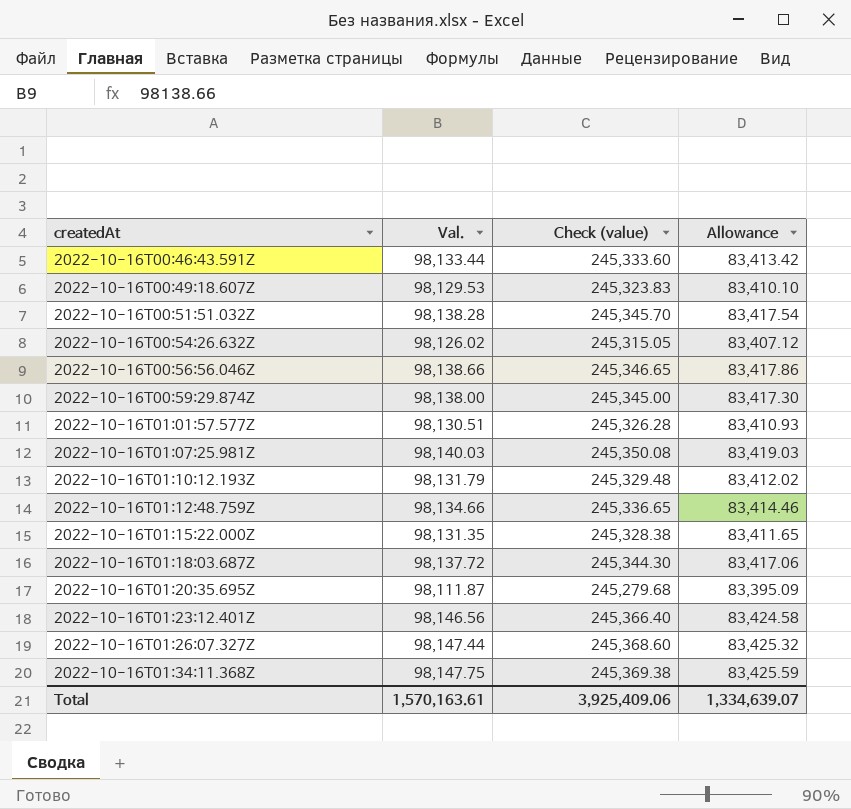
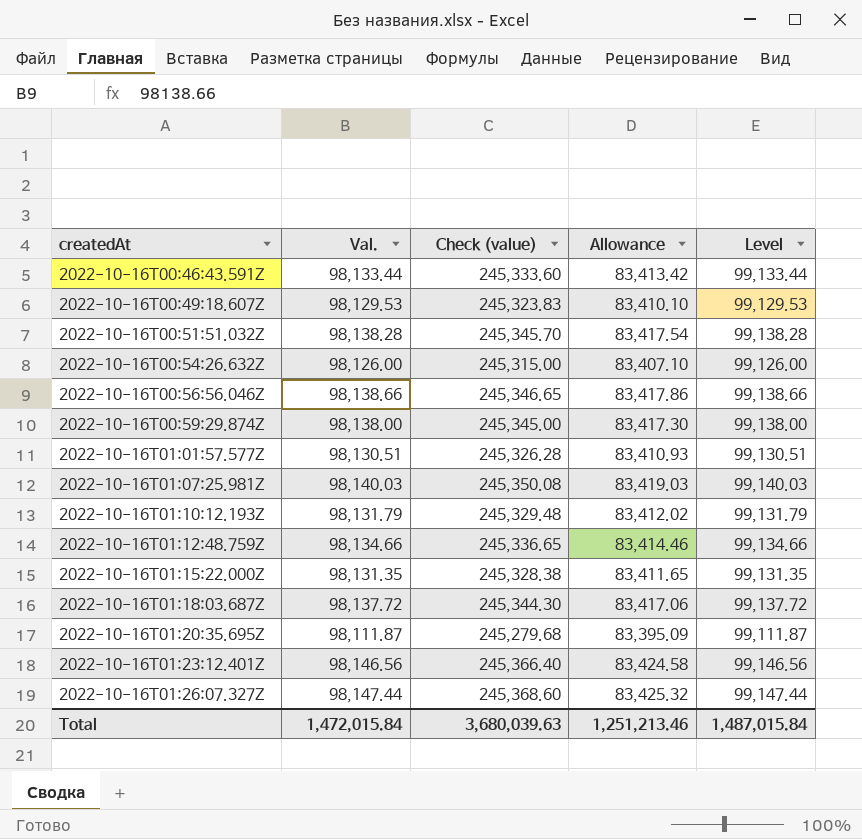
column Level | formula: none -> [Val.] + 1000
row 2022-10-16T01:34:11.368Z: 98,147.75 | 245,369.38 | 83,425.59 -> none
2022-10-16T00:54:26.632Z | Val.: 98,126.02 -> 98,126.00
2022-10-16T00:54:26.632Z | Check (value): 245,315.05 -> 245,315.00
2022-10-16T00:54:26.632Z | Allowance: 83,407.12 -> 83,407.10
Total | Val.: 1,570,163.61 -> 1,472,015.84
Total | Check (value): 3,925,409.06 -> 3,680,039.63
Total | Allowance: 1,334,639.07 -> 1,251,213.46

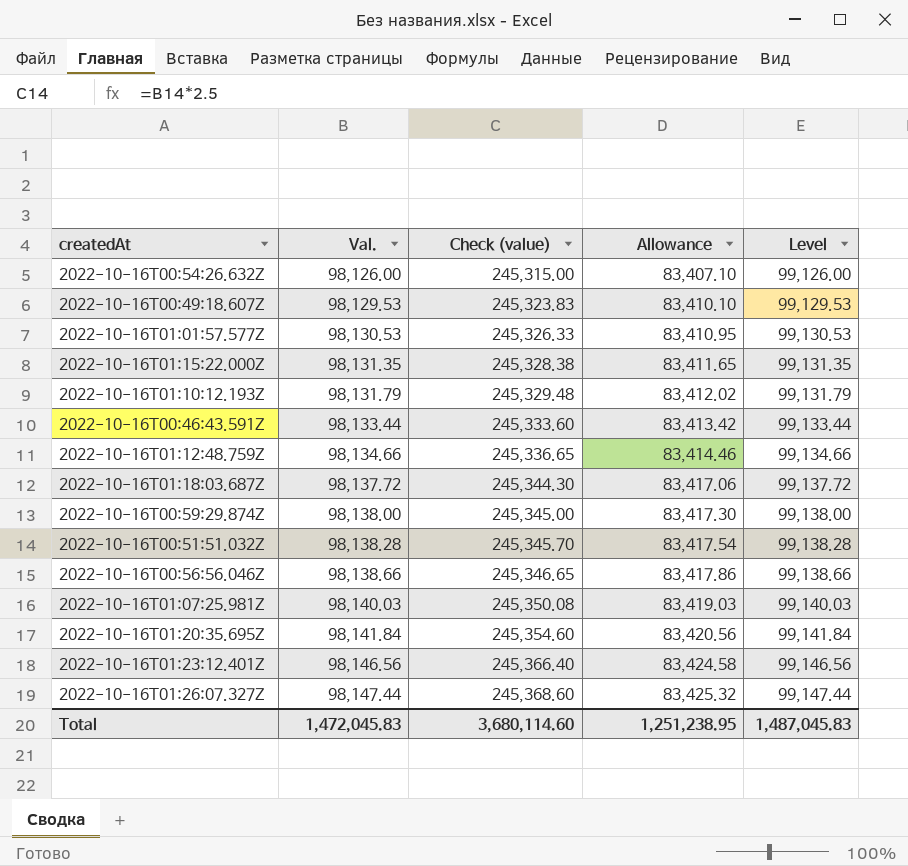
row order: createdAt ascending -> Val. ascending
2022-10-16T01:01:57.577Z | Val.: 98,130.51 -> 98,130.53
2022-10-16T01:01:57.577Z | Check (value): 245,326.28 -> 245,326.33
2022-10-16T01:01:57.577Z | Allowance: 83,410.93 -> 83,410.95
2022-10-16T01:01:57.577Z | Level: 99,130.51 -> 99,130.53
2022-10-16T01:20:35.695Z | Val.: 98,111.87 -> 98,141.84
2022-10-16T01:20:35.695Z | Check (value): 245,279.68 -> 245,354.60
2022-10-16T01:20:35.695Z | Allowance: 83,395.09 -> 83,420.56
2022-10-16T01:20:35.695Z | Level: 99,111.87 -> 99,141.84
Total | Val.: 1,472,015.84 -> 1,472,045.83
Total | Check (value): 3,680,039.63 -> 3,680,114.60
Total | Allowance: 1,251,213.46 -> 1,251,238.95
Total | Level: 1,487,015.84 -> 1,487,045.83

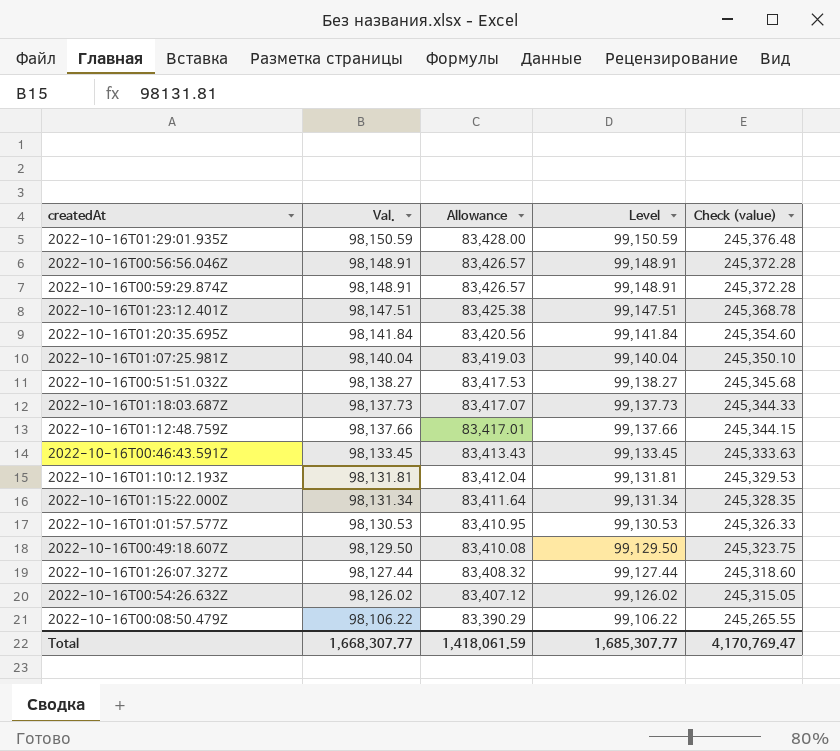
row order: Val. ascending -> Val. descending
column Check (value) | position: 3 -> 5
row 2022-10-16T01:29:01.935Z: none -> 98,150.59 | 83,428.00 | 99,150.59 | 245,376.48
2022-10-16T00:56:56.046Z | Val.: 98,138.66 -> 98,148.91
2022-10-16T00:56:56.046Z | Allowance: 83,417.86 -> 83,426.57
2022-10-16T00:56:56.046Z | Level: 99,138.66 -> 99,148.91
2022-10-16T00:56:56.046Z | Check (value): 245,346.65 -> 245,372.28
2022-10-16T00:59:29.874Z | Val.: 98,138.00 -> 98,148.91
2022-10-16T00:59:29.874Z | Allowance: 83,417.30 -> 83,426.57
2022-10-16T00:59:29.874Z | Level: 99,138.00 -> 99,148.91
2022-10-16T00:59:29.874Z | Check (value): 245,345.00 -> 245,372.28
2022-10-16T01:23:12.401Z | Val.: 98,146.56 -> 98,147.51
2022-10-16T01:23:12.401Z | Allowance: 83,424.58 -> 83,425.38
2022-10-16T01:23:12.401Z | Level: 99,146.56 -> 99,147.51
2022-10-16T01:23:12.401Z | Check (value): 245,366.40 -> 245,368.78
2022-10-16T01:07:25.981Z | Val.: 98,140.03 -> 98,140.04
2022-10-16T01:07:25.981Z | Level: 99,140.03 -> 99,140.04
2022-10-16T01:07:25.981Z | Check (value): 245,350.08 -> 245,350.10
2022-10-16T00:51:51.032Z | Val.: 98,138.28 -> 98,138.27
2022-10-16T00:51:51.032Z | Allowance: 83,417.54 -> 83,417.53
2022-10-16T00:51:51.032Z | Level: 99,138.28 -> 99,138.27
2022-10-16T00:51:51.032Z | Check (value): 245,345.70 -> 245,345.68
2022-10-16T01:18:03.687Z | Val.: 98,137.72 -> 98,137.73
2022-10-16T01:18:03.687Z | Allowance: 83,417.06 -> 83,417.07
2022-10-16T01:18:03.687Z | Level: 99,137.72 -> 99,137.73
2022-10-16T01:18:03.687Z | Check (value): 245,344.30 -> 245,344.33
2022-10-16T01:12:48.759Z | Val.: 98,134.66 -> 98,137.66
2022-10-16T01:12:48.759Z | Allowance: 83,414.46 -> 83,417.01
2022-10-16T01:12:48.759Z | Level: 99,134.66 -> 99,137.66
2022-10-16T01:12:48.759Z | Check (value): 245,336.65 -> 245,344.15
2022-10-16T00:46:43.591Z | Val.: 98,133.44 -> 98,133.45
2022-10-16T00:46:43.591Z | Allowance: 83,413.42 -> 83,413.43
2022-10-16T00:46:43.591Z | Level: 99,133.44 -> 99,133.45
2022-10-16T00:46:43.591Z | Check (value): 245,333.60 -> 245,333.63
2022-10-16T01:10:12.193Z | Val.: 98,131.79 -> 98,131.81
2022-10-16T01:10:12.193Z | Allowance: 83,412.02 -> 83,412.04
2022-10-16T01:10:12.193Z | Level: 99,131.79 -> 99,131.81
2022-10-16T01:10:12.193Z | Check (value): 245,329.48 -> 245,329.53
2022-10-16T01:15:22.000Z | Val.: 98,131.35 -> 98,131.34
2022-10-16T01:15:22.000Z | Allowance: 83,411.65 -> 83,411.64
2022-10-16T01:15:22.000Z | Level: 99,131.35 -> 99,131.34
2022-10-16T01:15:22.000Z | Check (value): 245,328.38 -> 245,328.35
2022-10-16T00:49:18.607Z | Val.: 98,129.53 -> 98,129.50
2022-10-16T00:49:18.607Z | Allowance: 83,410.10 -> 83,410.08
2022-10-16T00:49:18.607Z | Level: 99,129.53 -> 99,129.50
2022-10-16T00:49:18.607Z | Check (value): 245,323.83 -> 245,323.75
2022-10-16T01:26:07.327Z | Val.: 98,147.44 -> 98,127.44
2022-10-16T01:26:07.327Z | Allowance: 83,425.32 -> 83,408.32
2022-10-16T01:26:07.327Z | Level: 99,147.44 -> 99,127.44
2022-10-16T01:26:07.327Z | Check (value): 245,368.60 -> 245,318.60
2022-10-16T00:54:26.632Z | Val.: 98,126.00 -> 98,126.02
2022-10-16T00:54:26.632Z | Allowance: 83,407.10 -> 83,407.12
2022-10-16T00:54:26.632Z | Level: 99,126.00 -> 99,126.02
2022-10-16T00:54:26.632Z | Check (value): 245,315.00 -> 245,315.05
row 2022-10-16T00:08:50.479Z: none -> 98,106.22 | 83,390.29 | 99,106.22 | 245,265.55
Total | Val.: 1,472,045.83 -> 1,668,307.77
Total | Allowance: 1,251,238.95 -> 1,418,061.59
Total | Level: 1,487,045.83 -> 1,685,307.77
Total | Check (value): 3,680,114.60 -> 4,170,769.47

